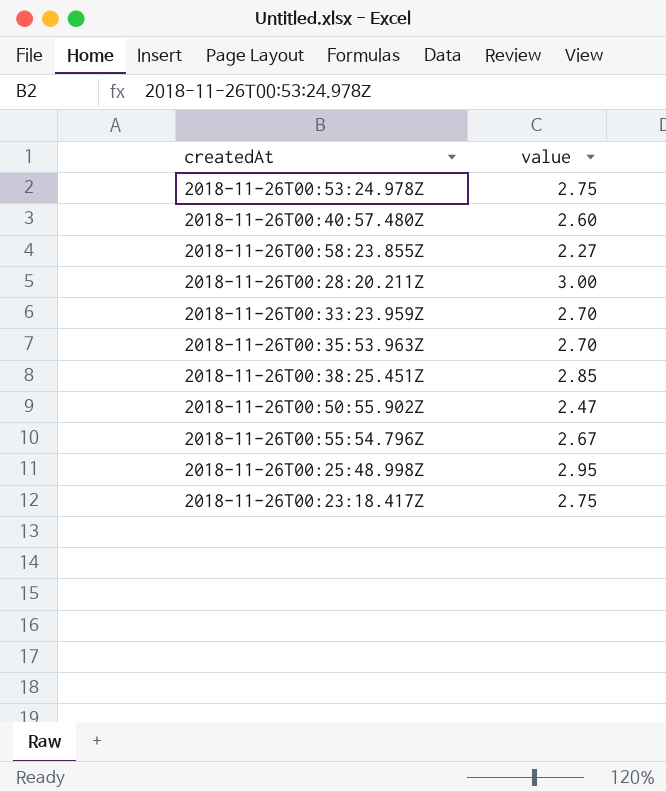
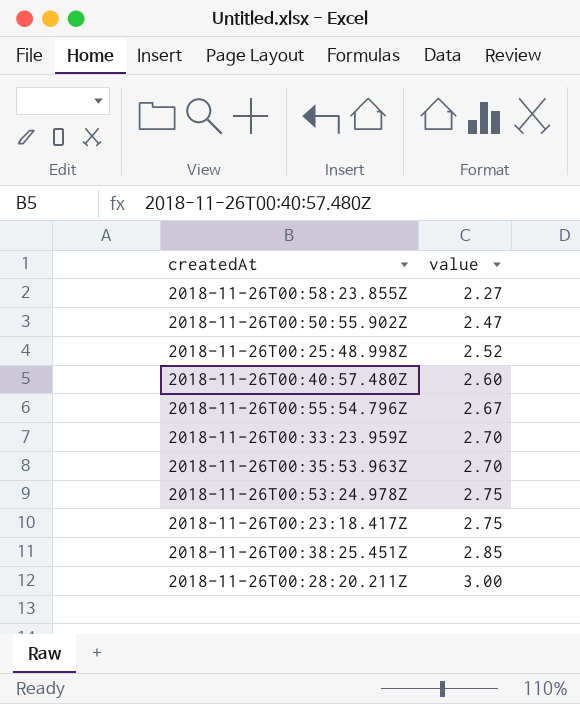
row order: none -> value ascending
2018-11-26T00:25:48.998Z | value: 2.95 -> 2.52

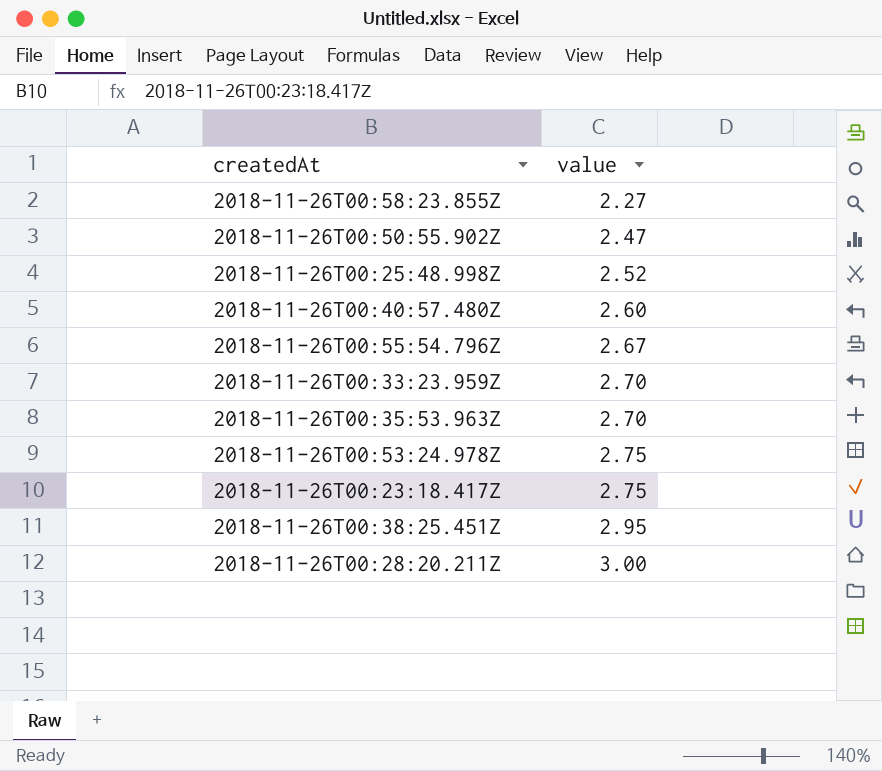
2018-11-26T00:38:25.451Z | value: 2.85 -> 2.95

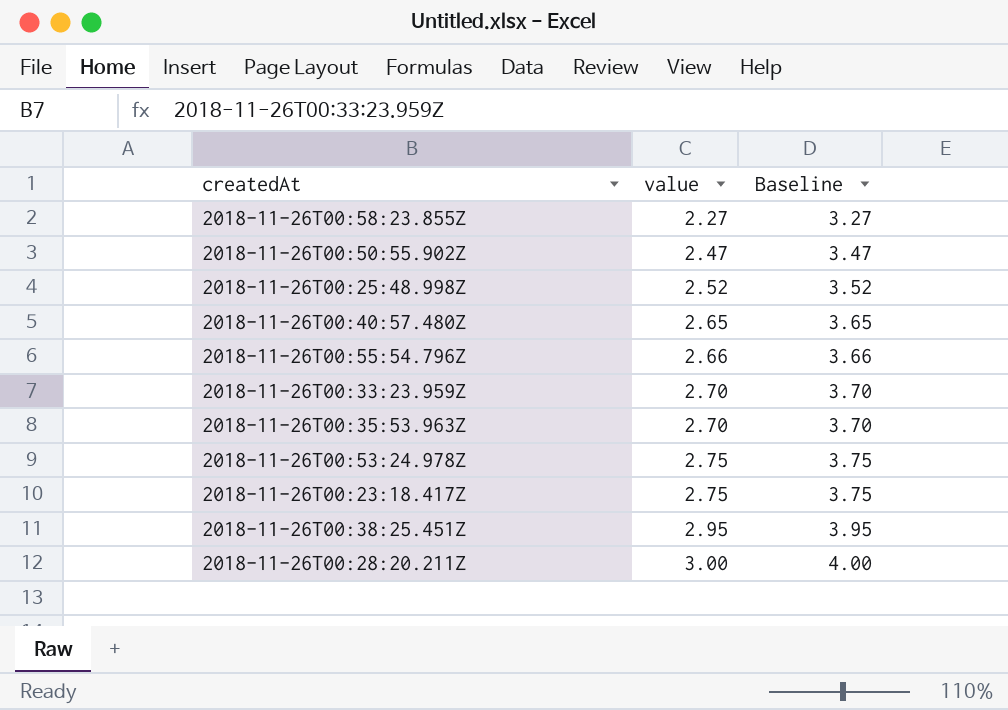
column Baseline | formula: none -> [value] + 1
2018-11-26T00:40:57.480Z | value: 2.60 -> 2.65
2018-11-26T00:55:54.796Z | value: 2.67 -> 2.66

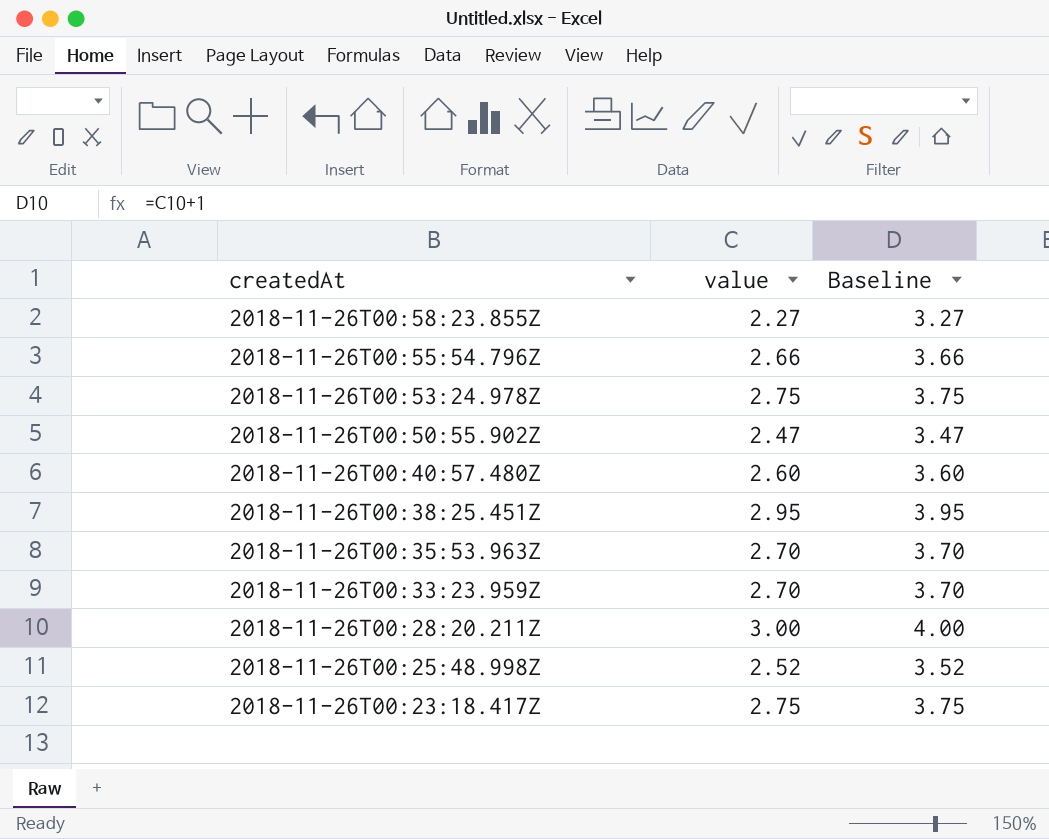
row order: value ascending -> createdAt descending
2018-11-26T00:40:57.480Z | value: 2.65 -> 2.60
2018-11-26T00:40:57.480Z | Baseline: 3.65 -> 3.60

